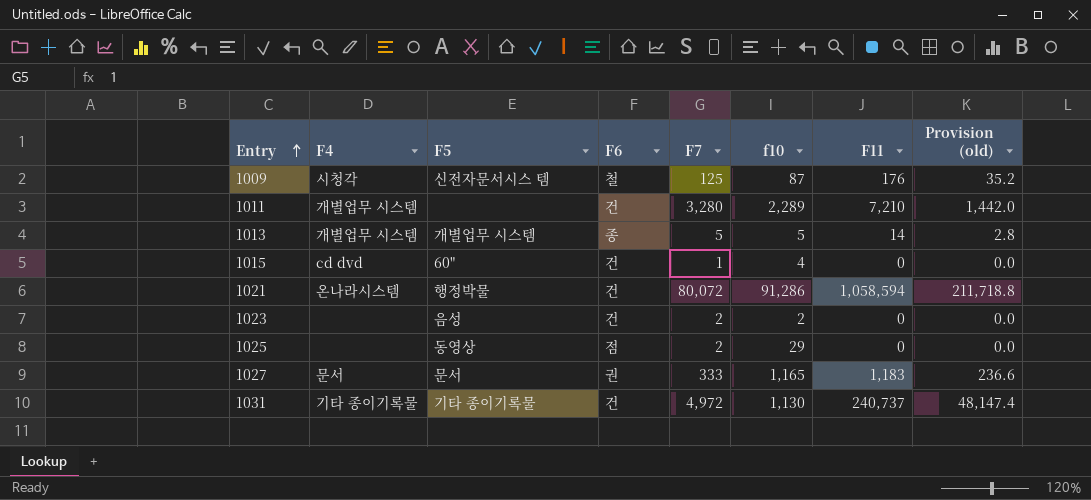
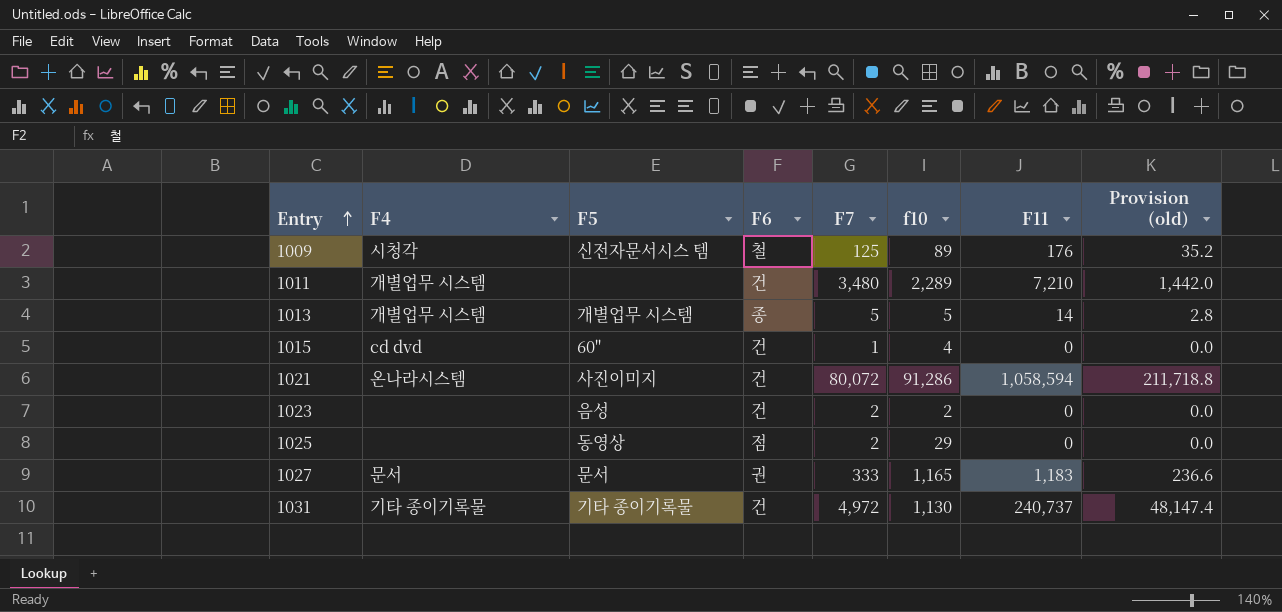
1009 | f10: 87 -> 89
1011 | F7: 3,280 -> 3,480
1021 | F5: 행정박물 -> 사진이미지

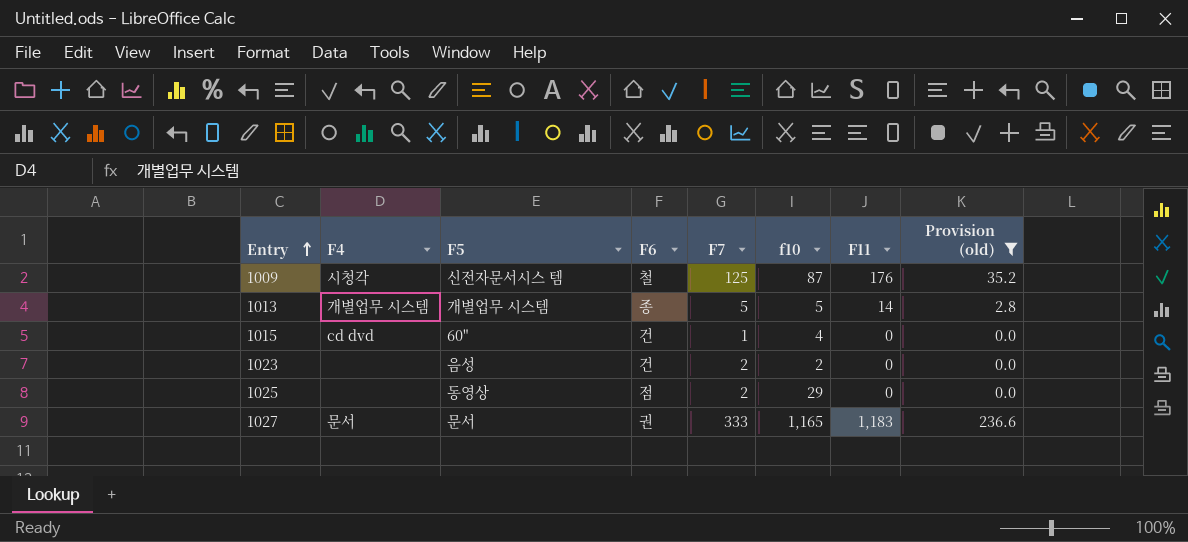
filter: none -> Provision (old) <= 236.6
1009 | f10: 89 -> 87

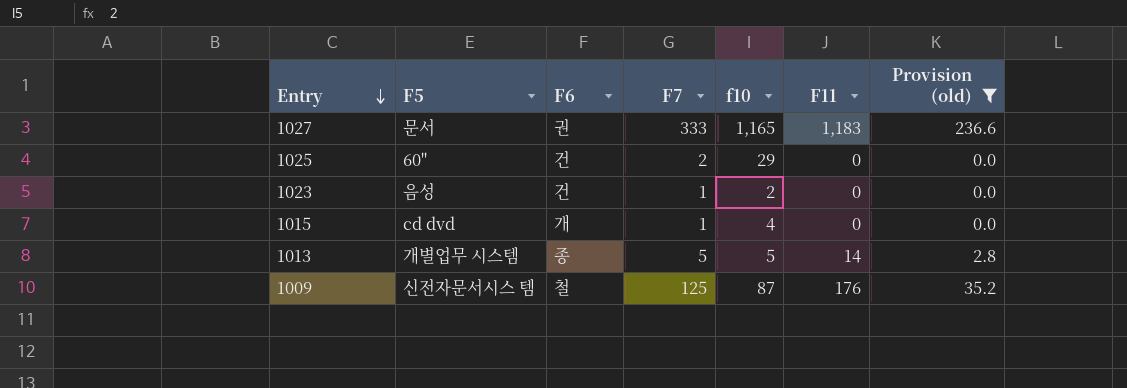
row order: Entry ascending -> Entry descending
column F4 | position: 2 -> none
1025 | F5: 동영상 -> 60"
1025 | F6: 점 -> 건
1023 | F7: 2 -> 1
1015 | F5: 60" -> cd dvd
1015 | F6: 건 -> 개

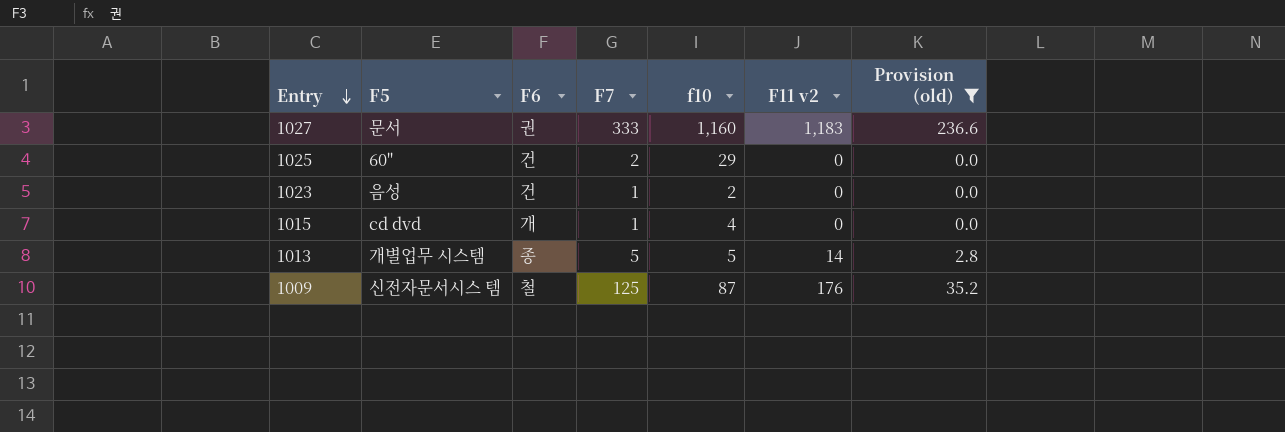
column name: F11 -> F11 v2
1027 | f10: 1,165 -> 1,160

